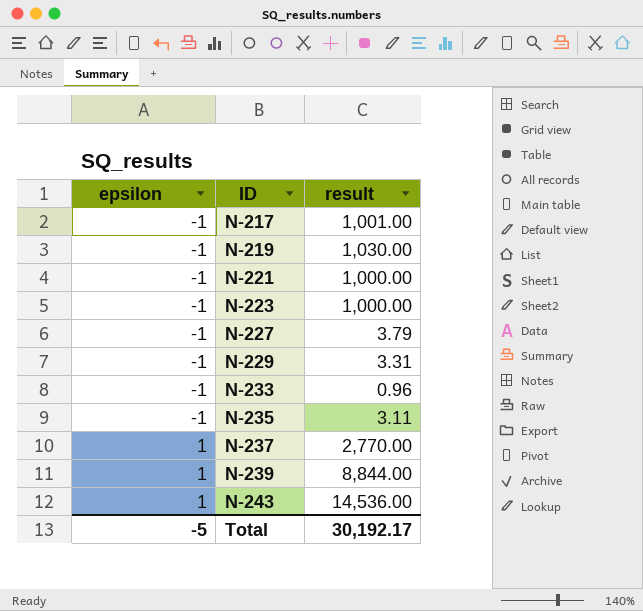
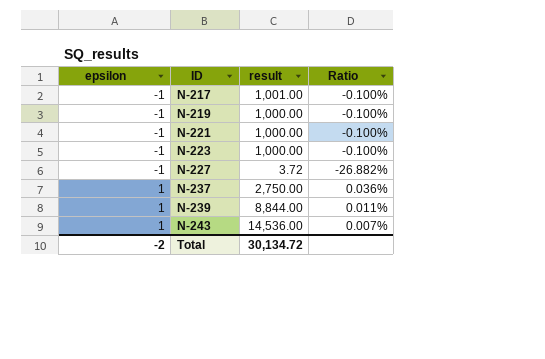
column Ratio | formula: none -> [epsilon] / [result]
row N-229: -1 | 3.31 -> none
row N-233: -1 | 0.96 -> none
row N-235: -1 | 3.11 -> none
N-219 | result: 1,030.00 -> 1,000.00
N-227 | result: 3.79 -> 3.72
N-237 | result: 2,770.00 -> 2,750.00
Total | epsilon: -5 -> -2
Total | result: 30,192.17 -> 30,134.72

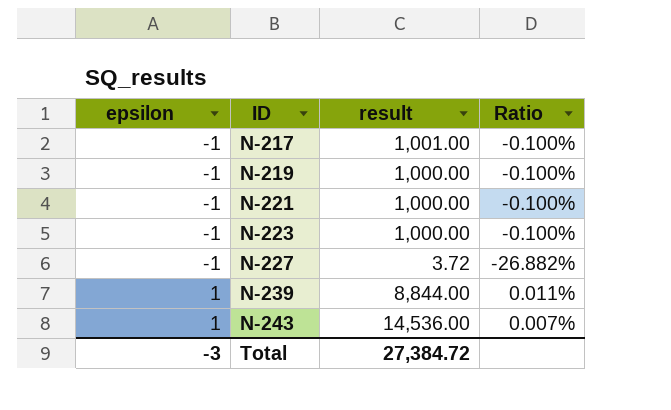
row N-237: 1 | 2,750.00 | 0.036% -> none
Total | epsilon: -2 -> -3
Total | result: 30,134.72 -> 27,384.72

